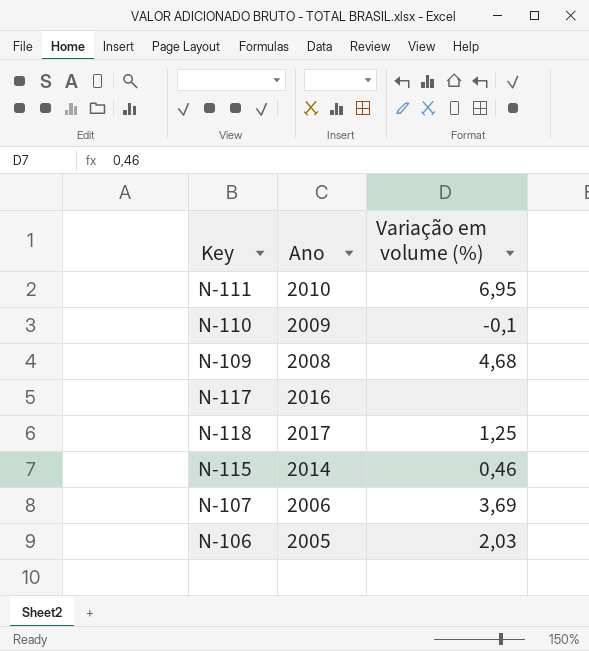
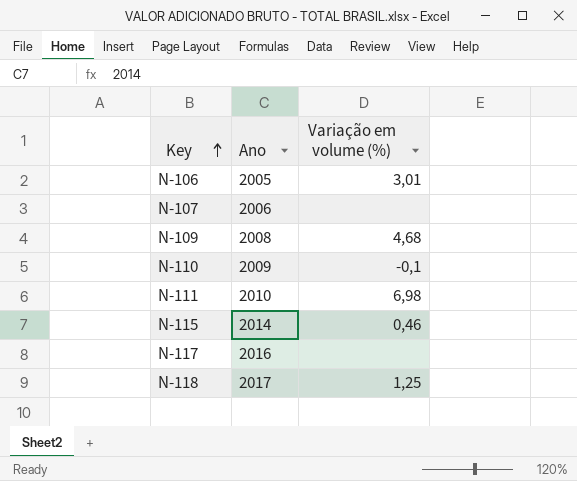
row order: none -> Key ascending
N-106 | Variação em volume (%): 2,03 -> 3,01
N-107 | Variação em volume (%): 3,69 -> none
N-111 | Variação em volume (%): 6,95 -> 6,98

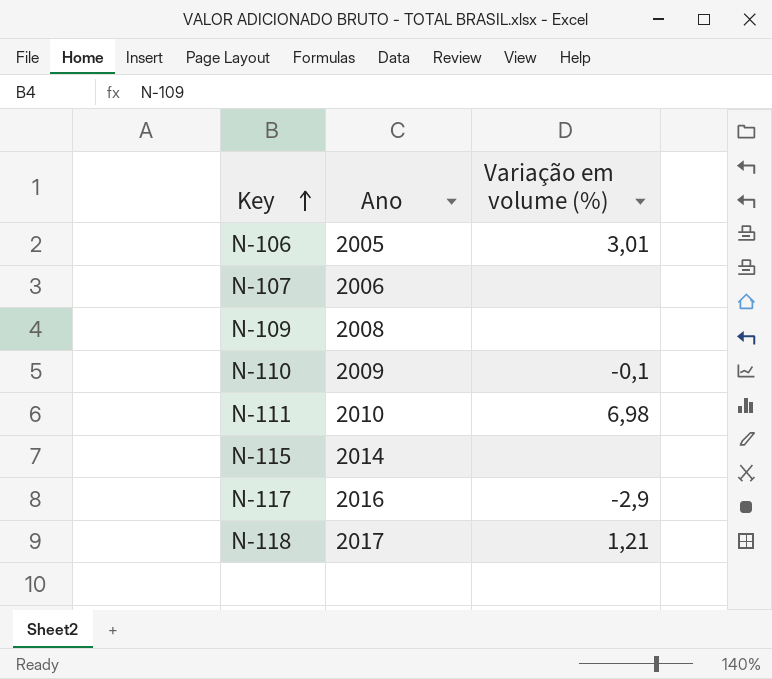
N-109 | Variação em volume (%): 4,68 -> none
N-115 | Variação em volume (%): 0,46 -> none
N-117 | Variação em volume (%): none -> -2,9
N-118 | Variação em volume (%): 1,25 -> 1,21

